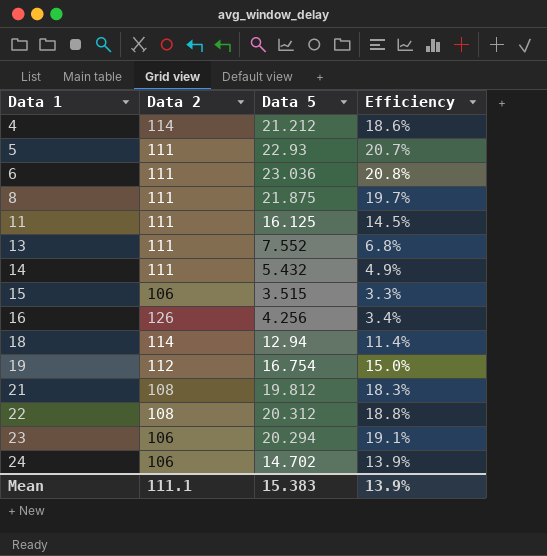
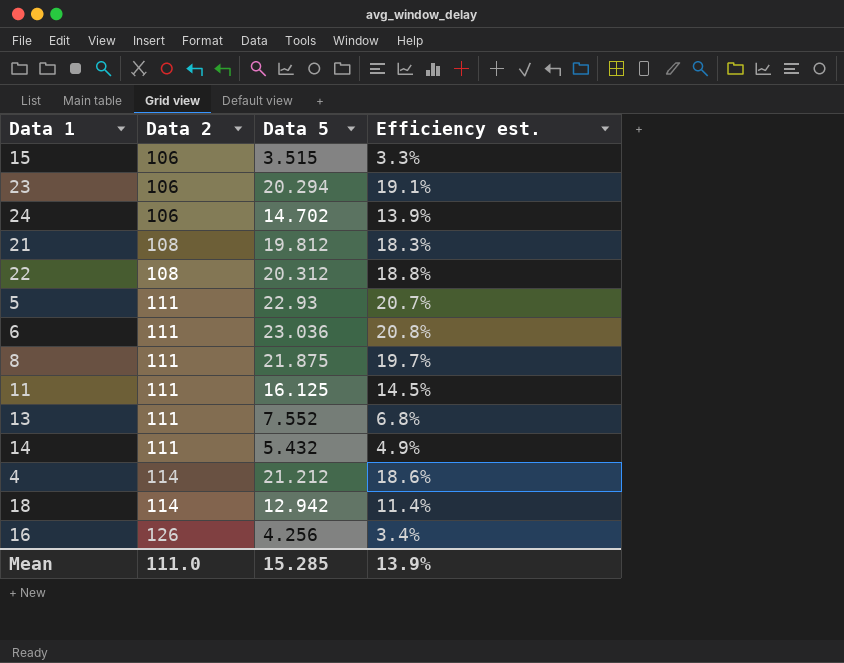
row order: Data 1 ascending -> Data 2 ascending
column name: Efficiency -> Efficiency est.
row 19: 112 | 16.754 | 15.0% -> none
18 | Data 5: 12.94 -> 12.942
Mean | Data 2: 111.1 -> 111.0
Mean | Data 5: 15.383 -> 15.285

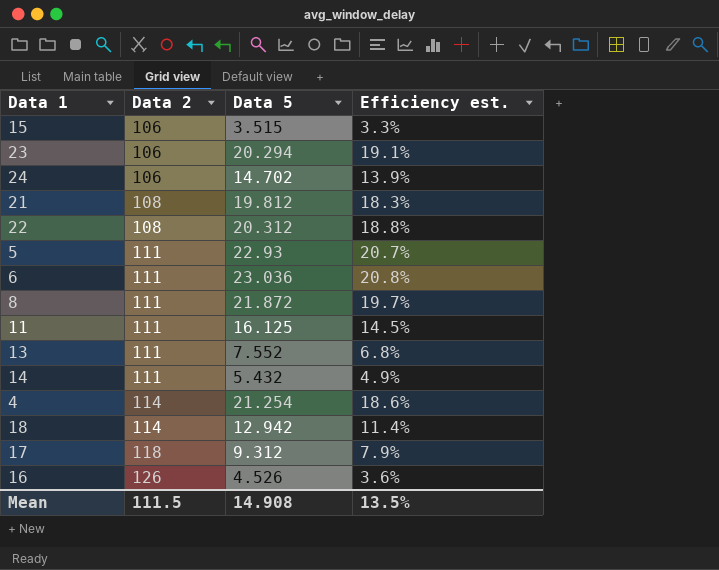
8 | Data 5: 21.875 -> 21.872
4 | Data 5: 21.212 -> 21.254
row 17: none -> 118 | 9.312 | 7.9%
16 | Data 5: 4.256 -> 4.526
16 | Efficiency est.: 3.4% -> 3.6%
Mean | Data 2: 111.0 -> 111.5
Mean | Data 5: 15.285 -> 14.908
Mean | Efficiency est.: 13.9% -> 13.5%

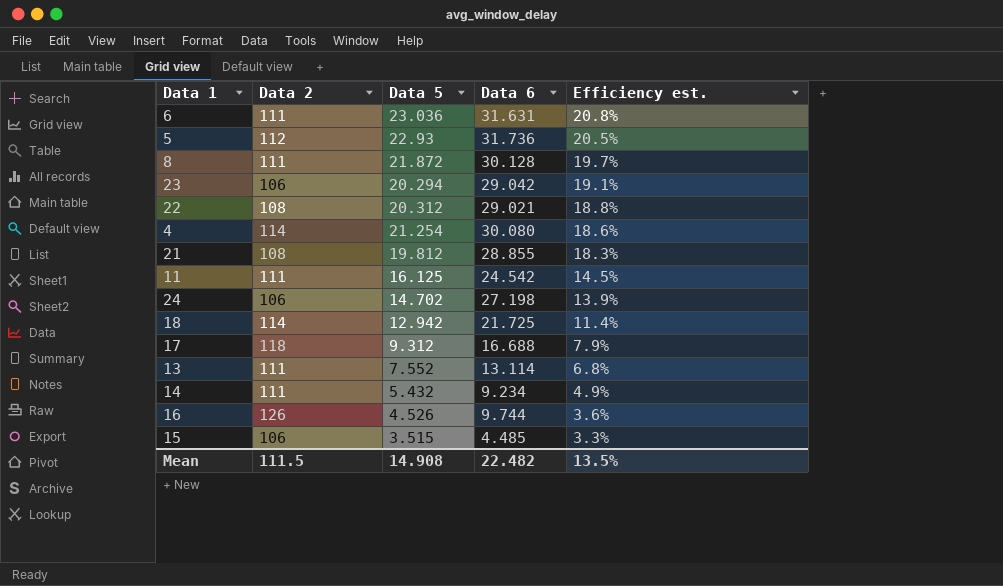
row order: Data 2 ascending -> Efficiency est. descending
column Data 6 | position: none -> 4
5 | Data 2: 111 -> 112
5 | Efficiency est.: 20.7% -> 20.5%

